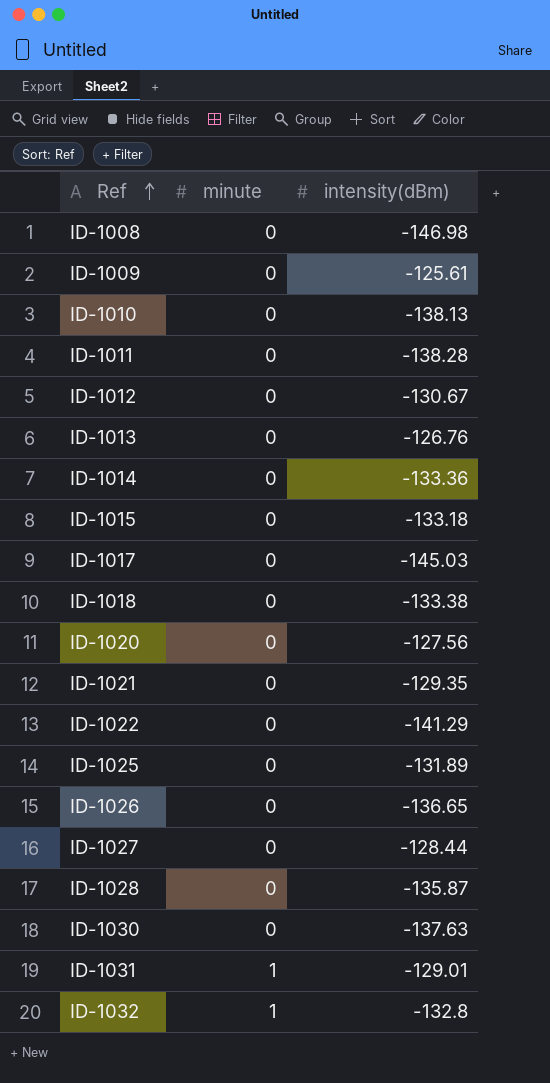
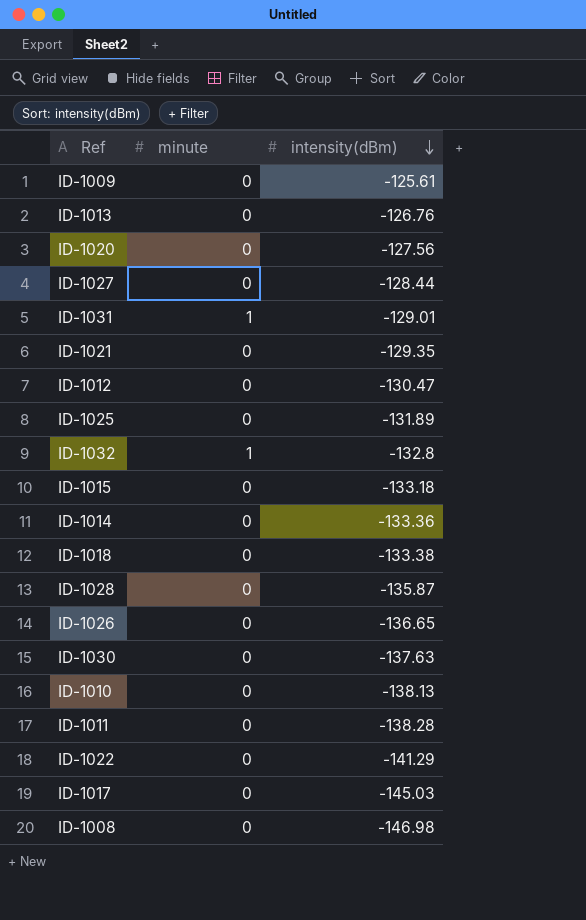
row order: Ref ascending -> intensity(dBm) descending
ID-1012 | intensity(dBm): -130.67 -> -130.47

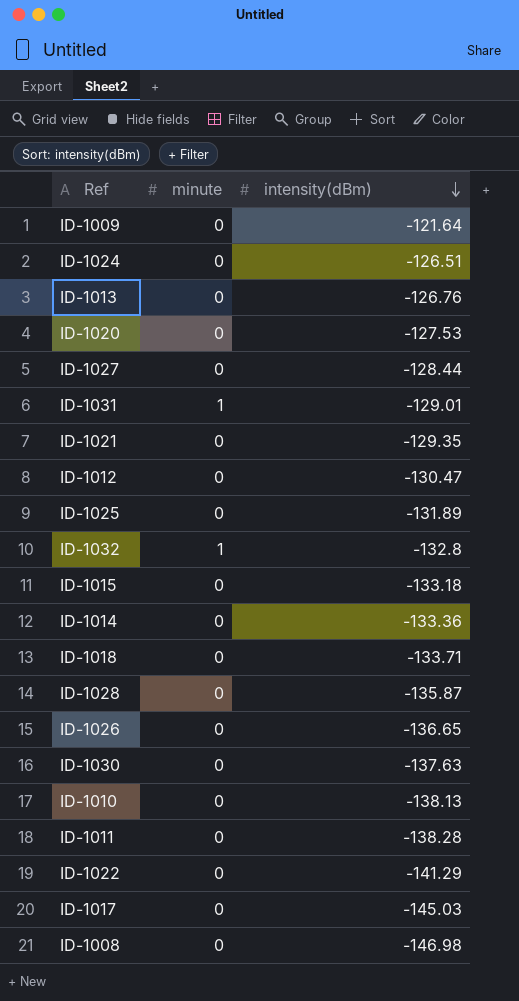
ID-1009 | intensity(dBm): -125.61 -> -121.64
row ID-1024: none -> 0 | -126.51
ID-1020 | intensity(dBm): -127.56 -> -127.53
ID-1018 | intensity(dBm): -133.38 -> -133.71

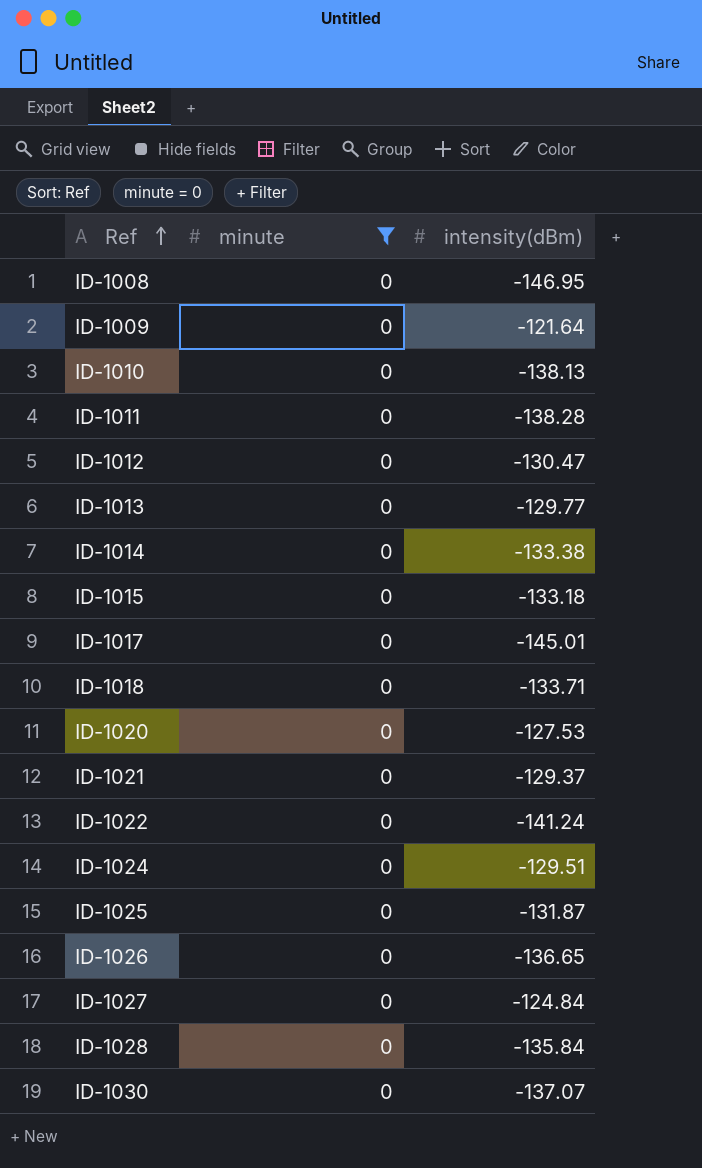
filter: none -> minute = 0
row order: intensity(dBm) descending -> Ref ascending
ID-1008 | intensity(dBm): -146.98 -> -146.95
ID-1013 | intensity(dBm): -126.76 -> -129.77
ID-1014 | intensity(dBm): -133.36 -> -133.38
ID-1017 | intensity(dBm): -145.03 -> -145.01
ID-1021 | intensity(dBm): -129.35 -> -129.37
ID-1022 | intensity(dBm): -141.29 -> -141.24
ID-1024 | intensity(dBm): -126.51 -> -129.51
ID-1025 | intensity(dBm): -131.89 -> -131.87
ID-1027 | intensity(dBm): -128.44 -> -124.84
ID-1028 | intensity(dBm): -135.87 -> -135.84
ID-1030 | intensity(dBm): -137.63 -> -137.07

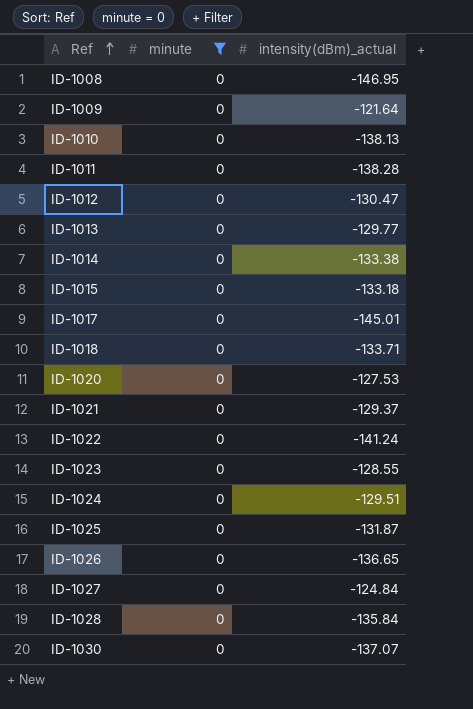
column name: intensity(dBm) -> intensity(dBm)_actual
row ID-1023: none -> 0 | -128.55

